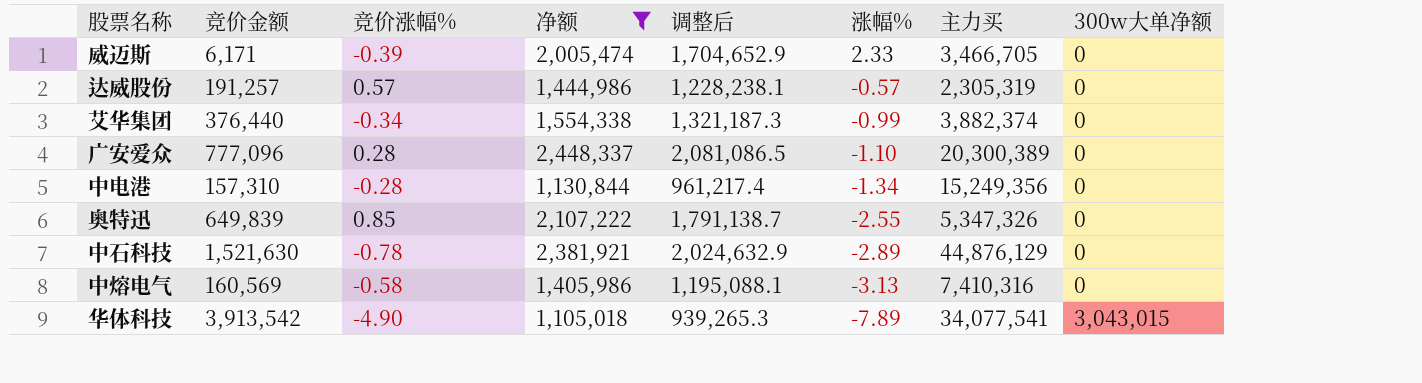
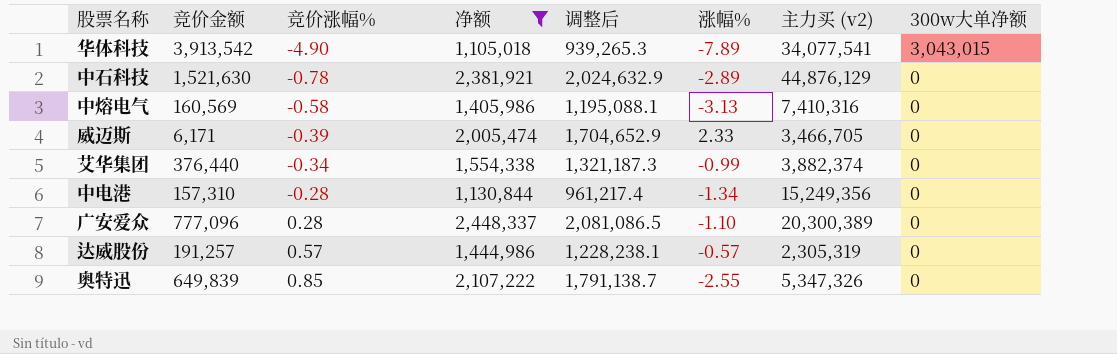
row order: 涨幅% descending -> 竞价涨幅% ascending
column name: 主力买 -> 主力买 (v2)

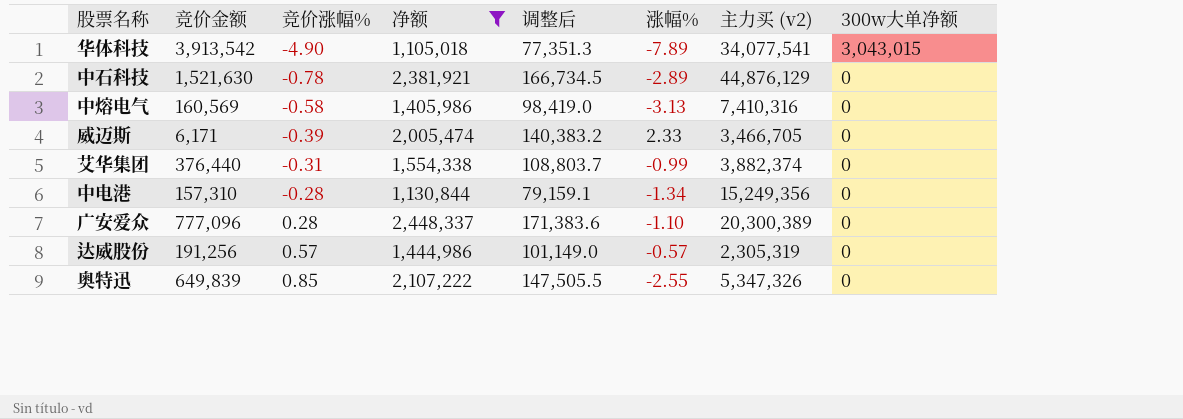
column 调整后 | formula: [净额] * 0.85 -> [净额] * 0.07
艾华集团 | 竞价涨幅%: -0.34 -> -0.31
达威股份 | 竞价金额: 191,257 -> 191,256

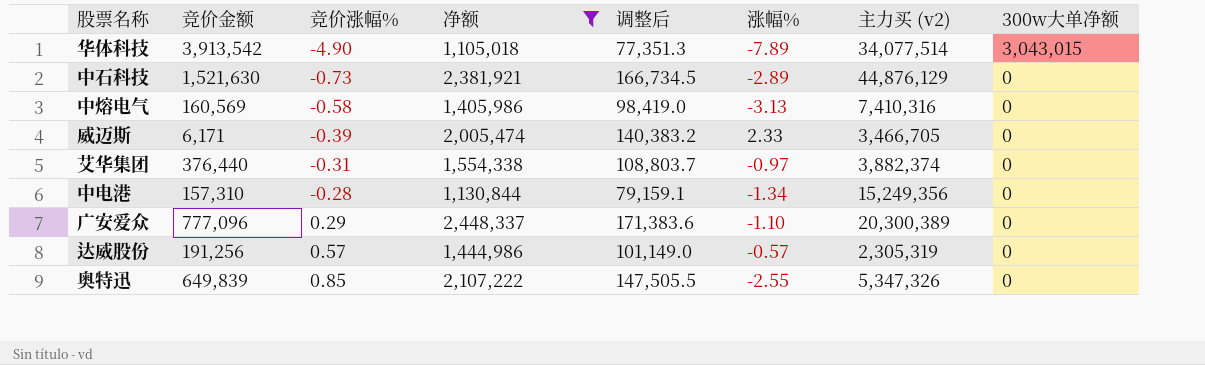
华体科技 | 主力买 (v2): 34,077,541 -> 34,077,514
中石科技 | 竞价涨幅%: -0.78 -> -0.73
艾华集团 | 涨幅%: -0.99 -> -0.97
广安爱众 | 竞价涨幅%: 0.28 -> 0.29

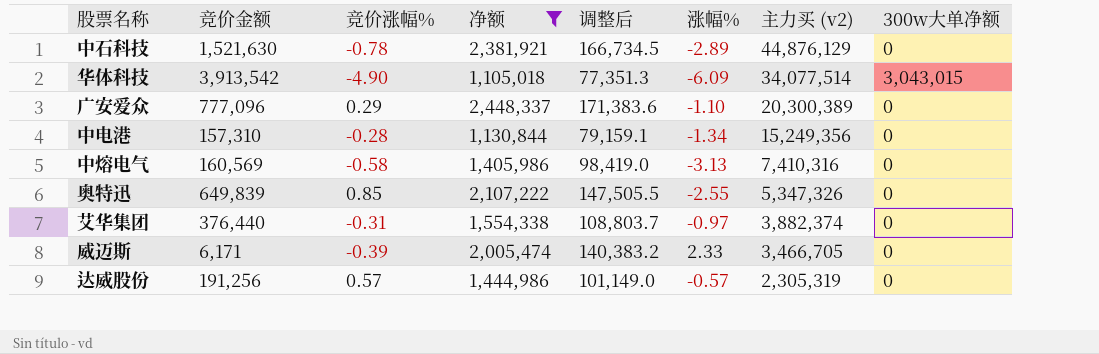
row order: 竞价涨幅% ascending -> 主力买 (v2) descending
中石科技 | 竞价涨幅%: -0.73 -> -0.78
华体科技 | 涨幅%: -7.89 -> -6.09

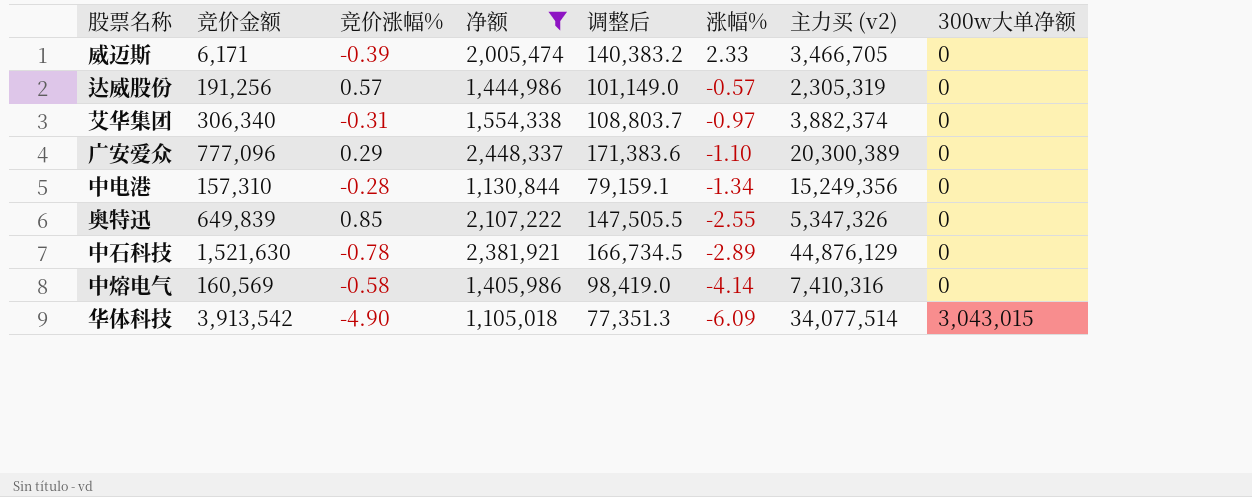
row order: 主力买 (v2) descending -> 涨幅% descending
艾华集团 | 竞价金额: 376,440 -> 306,340
中熔电气 | 涨幅%: -3.13 -> -4.14

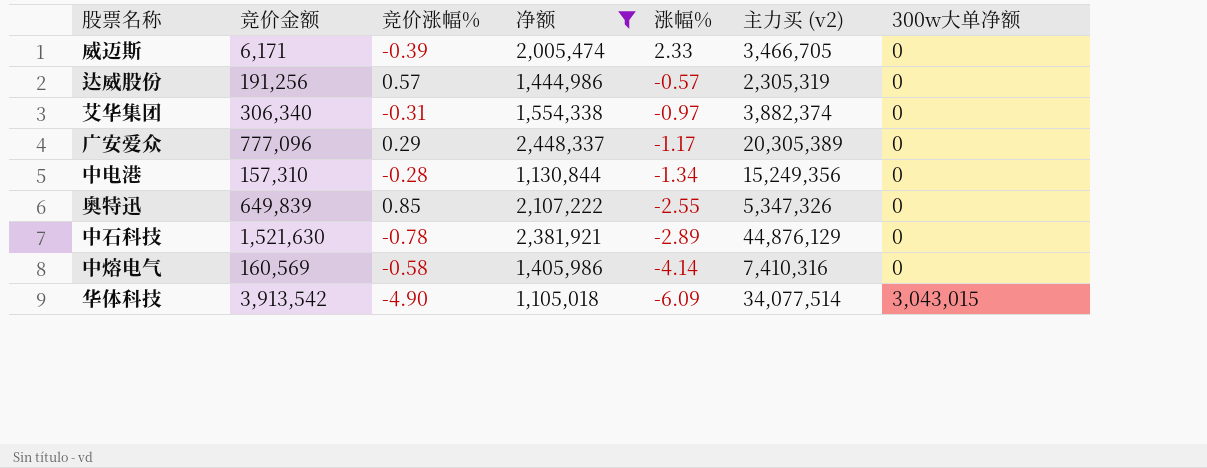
column 调整后 | formula: [净额] * 0.07 -> none
广安爱众 | 涨幅%: -1.10 -> -1.17
广安爱众 | 主力买 (v2): 20,300,389 -> 20,305,389

